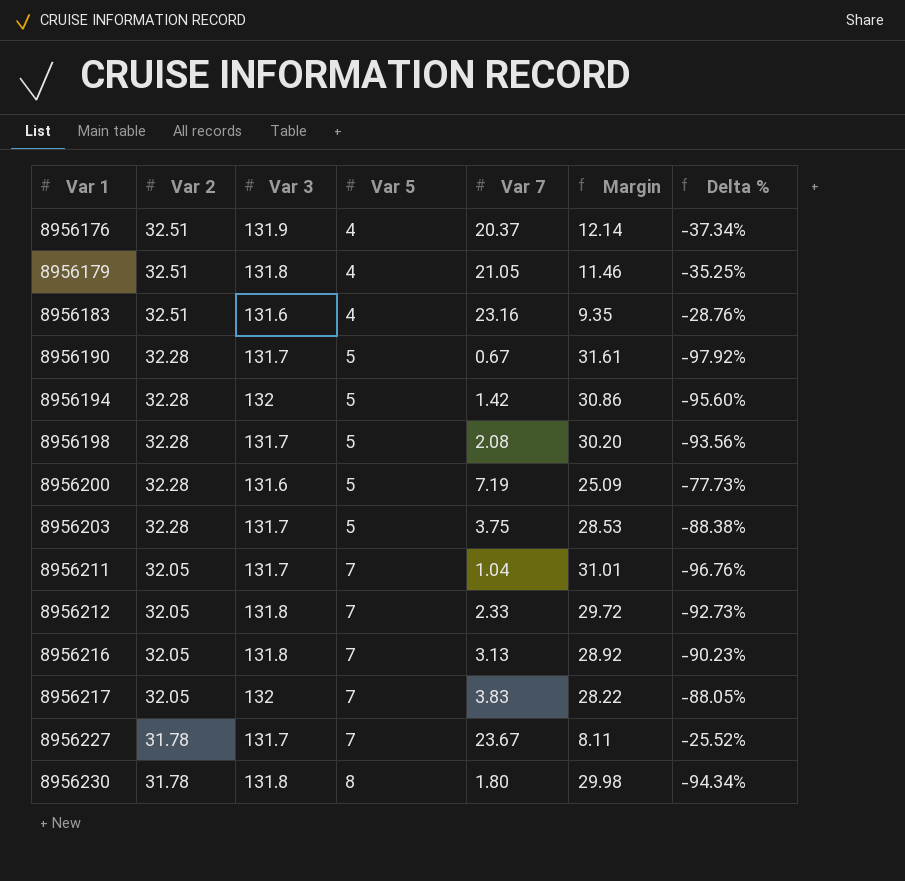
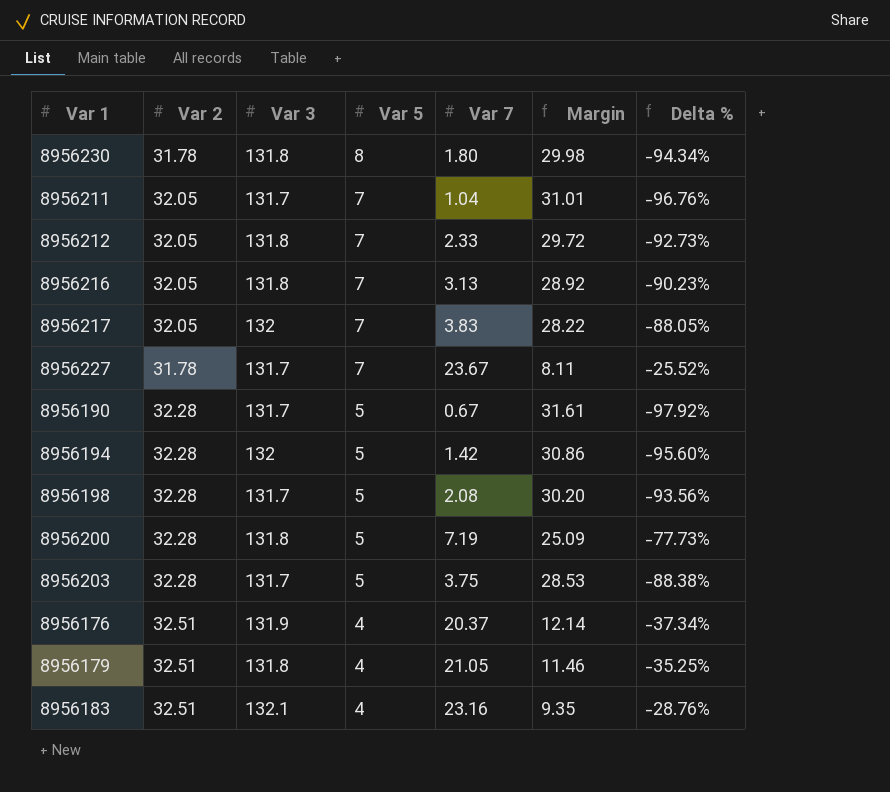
row order: Var 1 ascending -> Var 5 descending
8956200 | Var 3: 131.6 -> 131.8
8956183 | Var 3: 131.6 -> 132.1

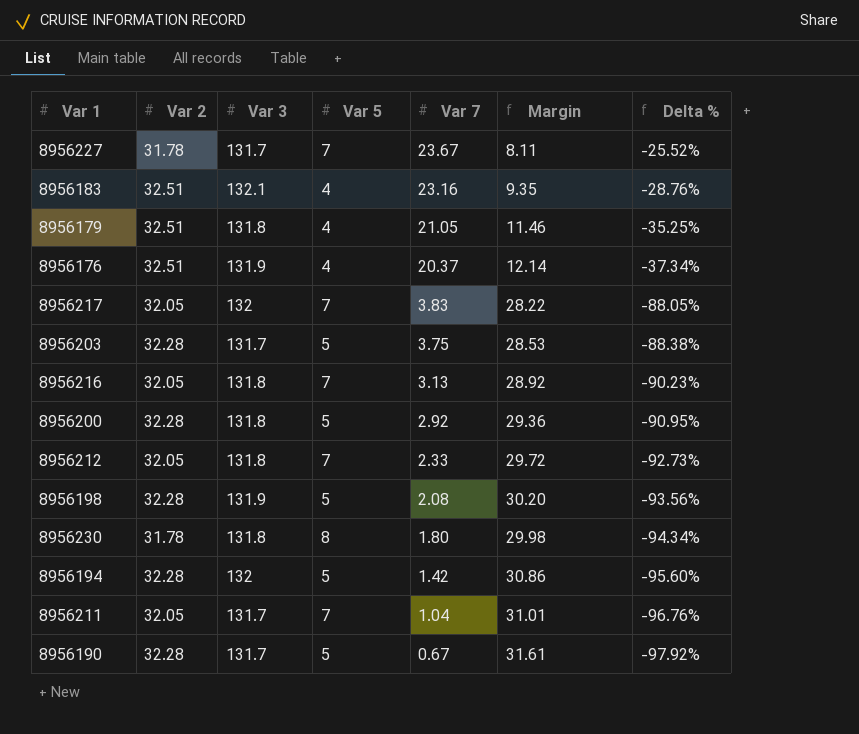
row order: Var 5 descending -> Var 7 descending
8956200 | Var 7: 7.19 -> 2.92
8956200 | Margin: 25.09 -> 29.36
8956200 | Delta %: -77.73% -> -90.95%
8956198 | Var 3: 131.7 -> 131.9

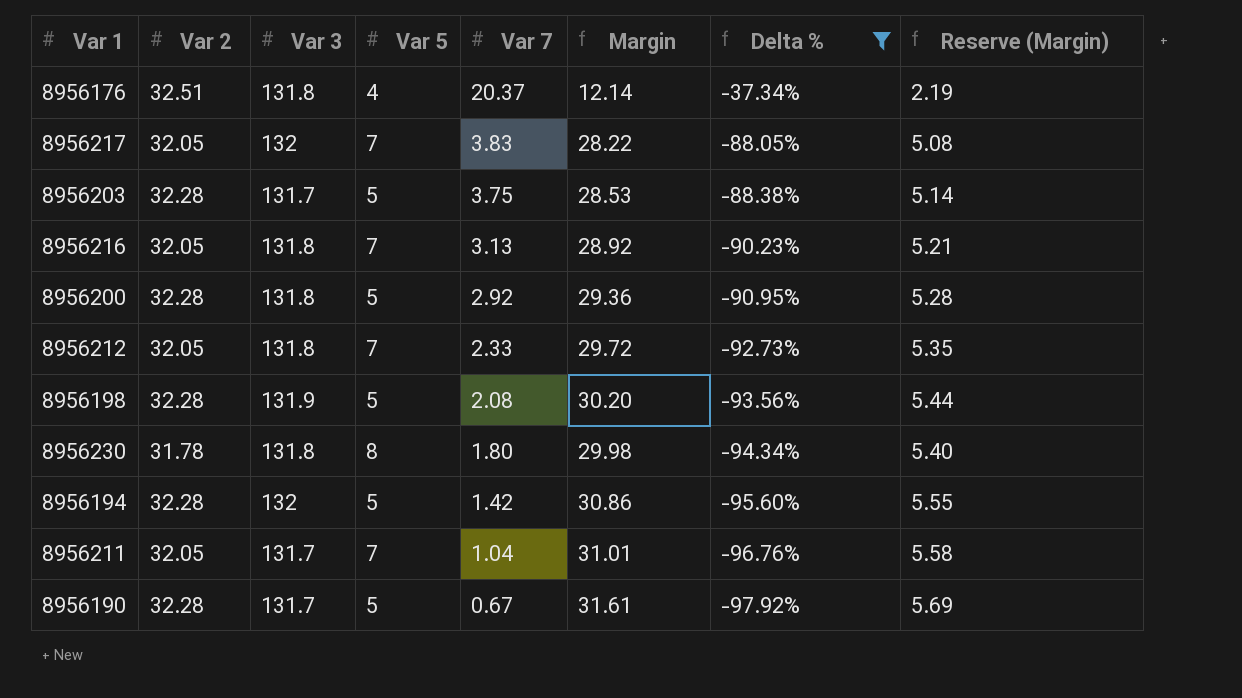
filter: none -> Delta % <= -37.34%
column Reserve (Margin) | formula: none -> [Margin] * 0.18
8956176 | Var 3: 131.9 -> 131.8

